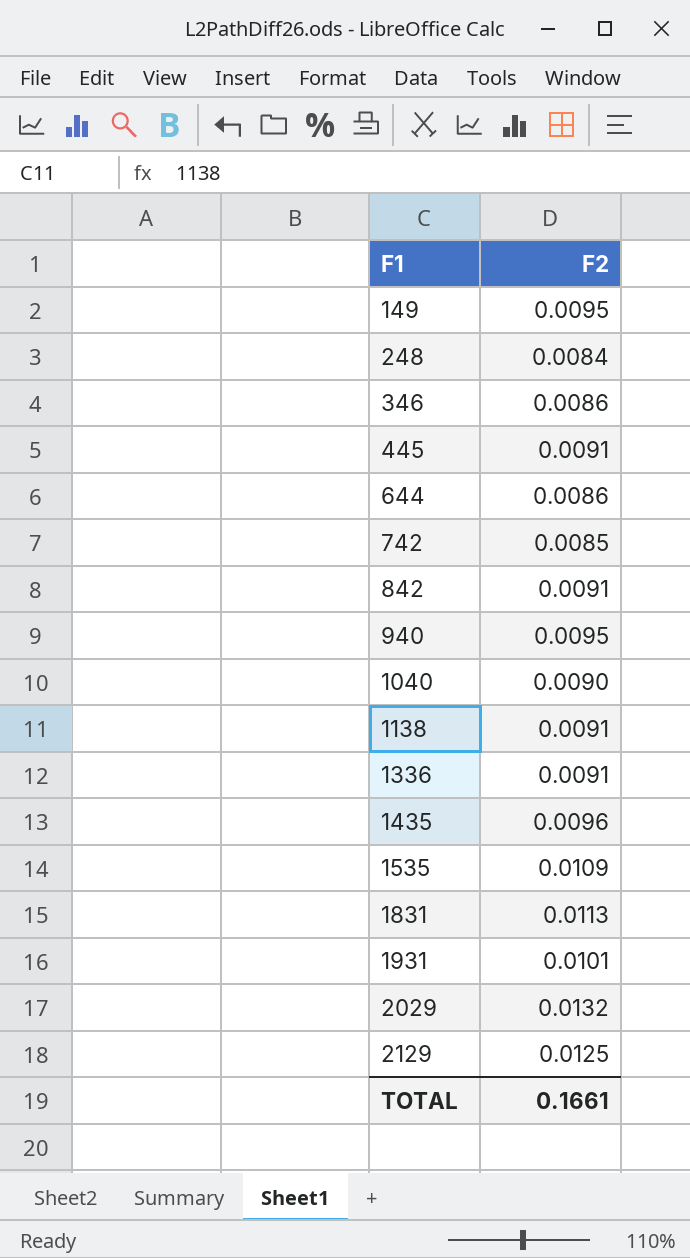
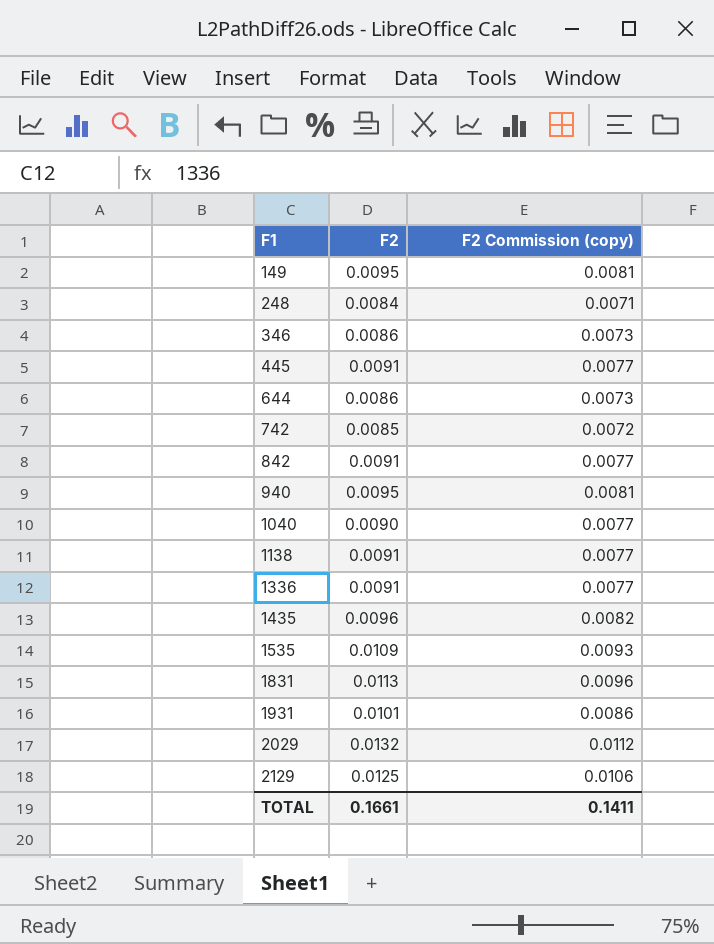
column F2 Commission (copy) | formula: none -> [F2] * 0.85

